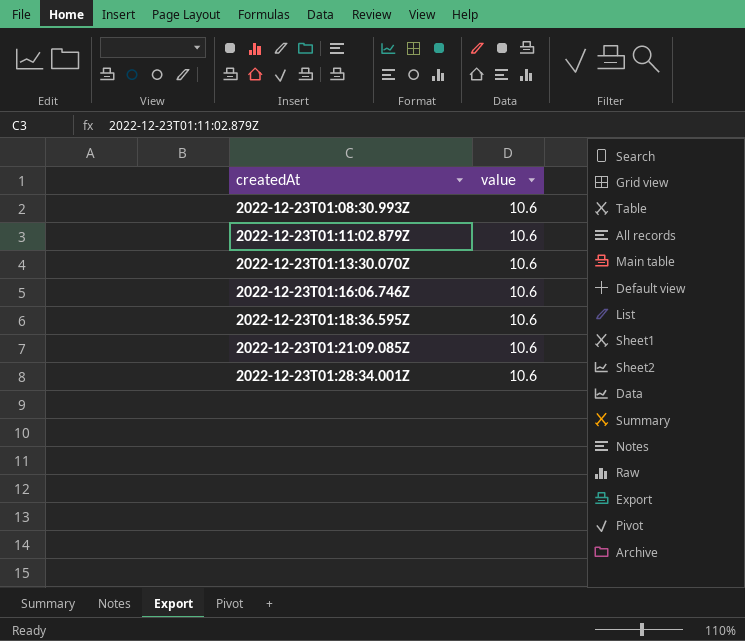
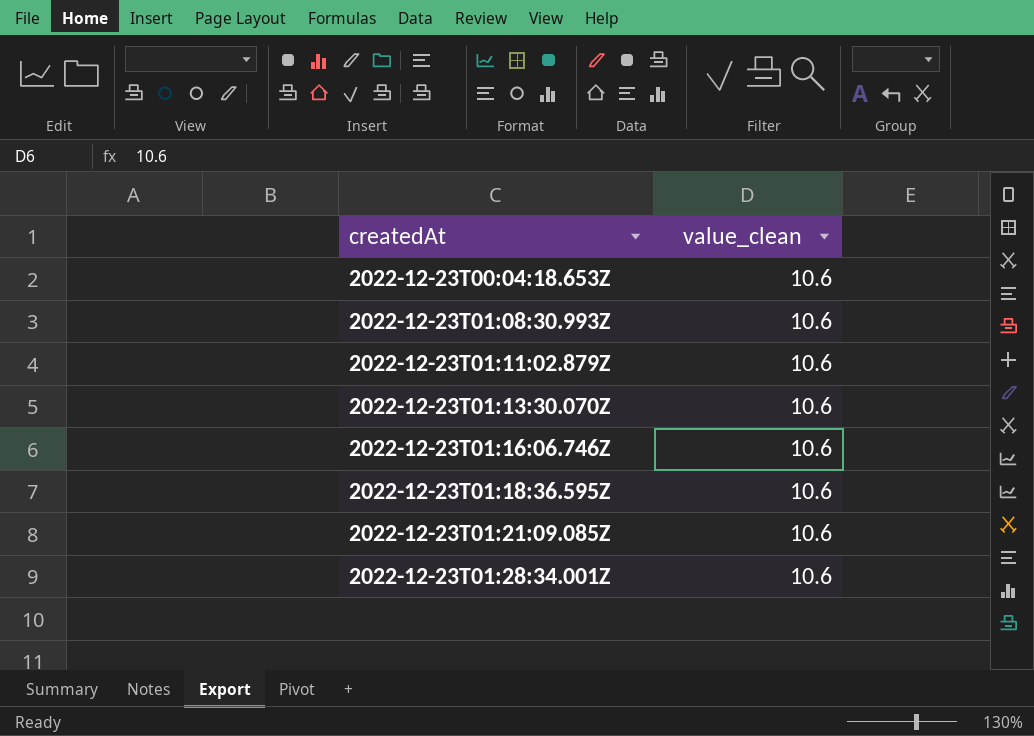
column name: value -> value_clean
row 2022-12-23T00:04:18.653Z: none -> 10.6

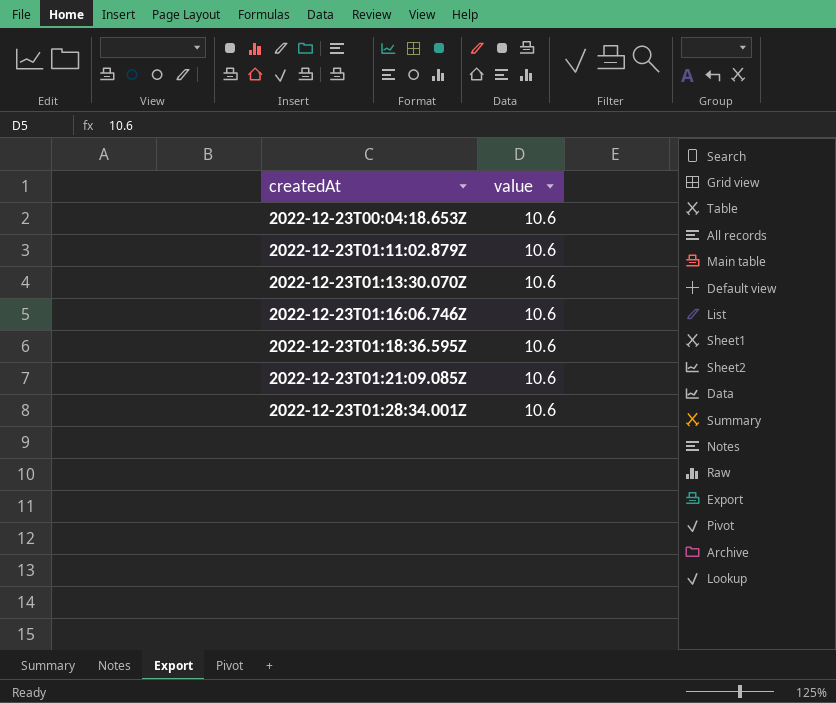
column name: value_clean -> value
row 2022-12-23T01:08:30.993Z: 10.6 -> none

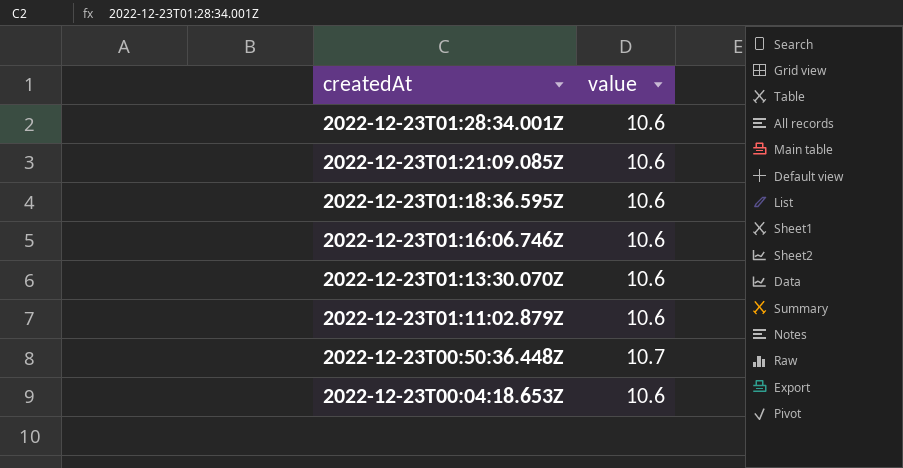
row order: createdAt ascending -> createdAt descending
row 2022-12-23T00:50:36.448Z: none -> 10.7

